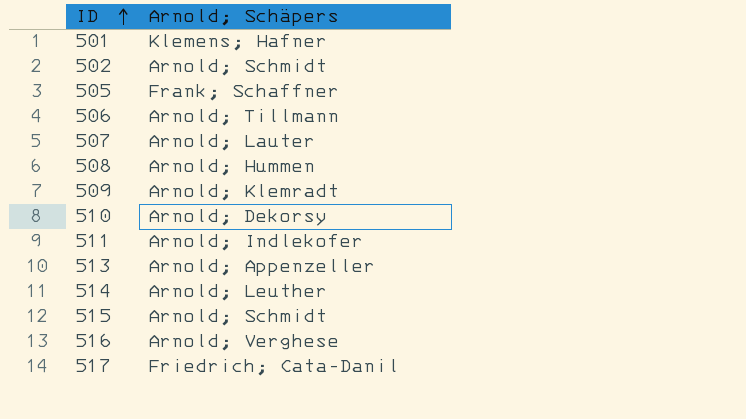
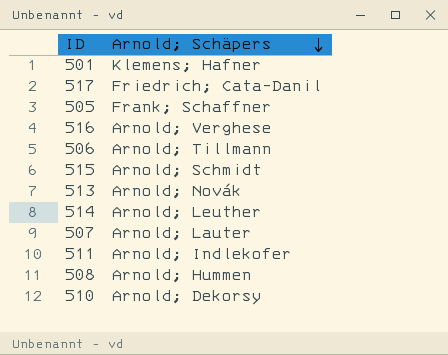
row order: ID ascending -> Arnold; Schäpers descending
row 502: Arnold; Schmidt -> none
row 509: Arnold; Klemradt -> none
513 | Arnold; Schäpers: Arnold; Appenzeller -> Arnold; Novák

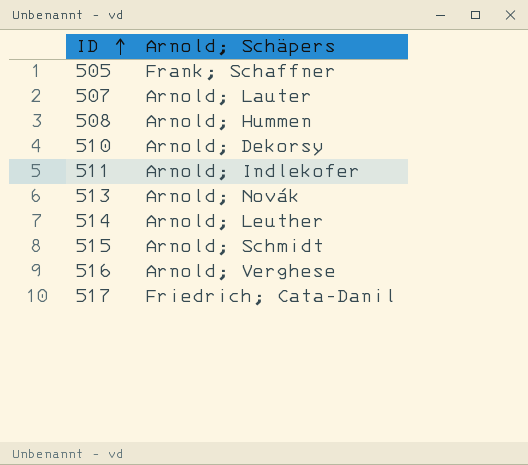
row order: Arnold; Schäpers descending -> ID ascending
row 501: Klemens; Hafner -> none
row 506: Arnold; Tillmann -> none

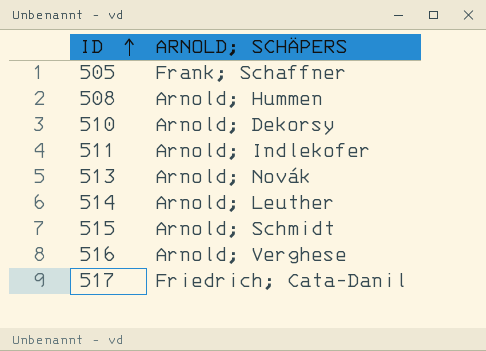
column name: Arnold; Schäpers -> ARNOLD; SCHÄPERS
row 507: Arnold; Lauter -> none

